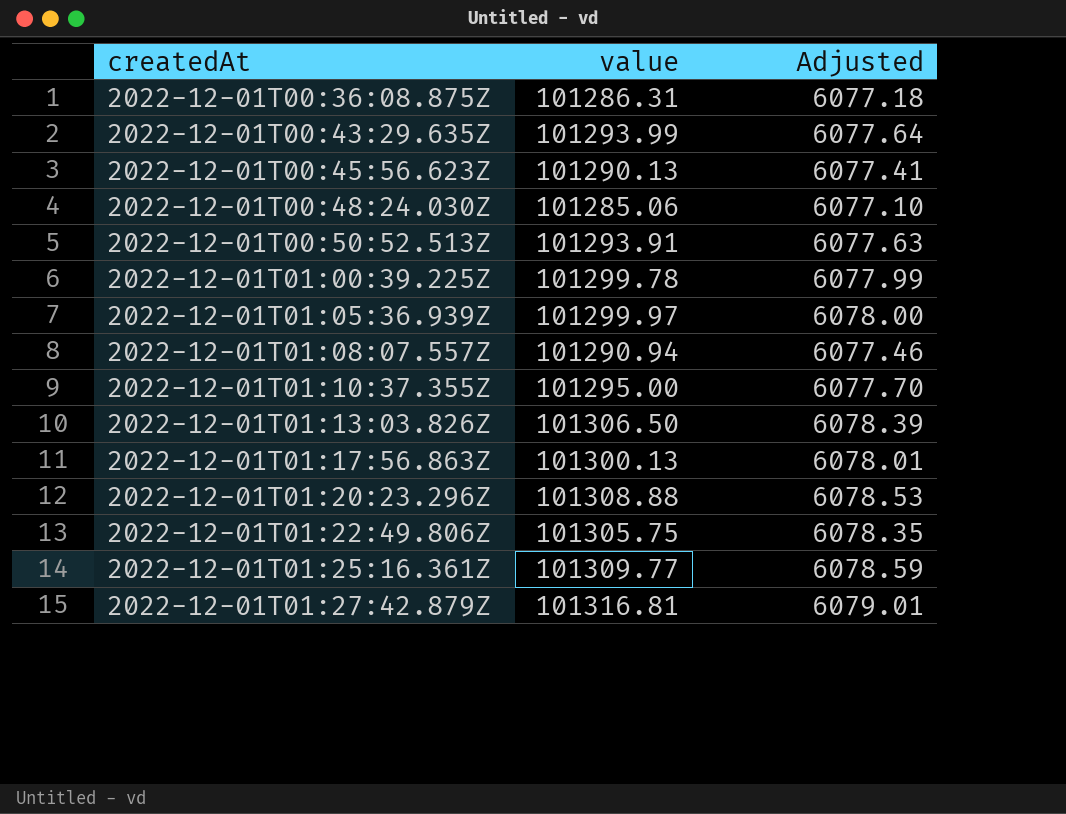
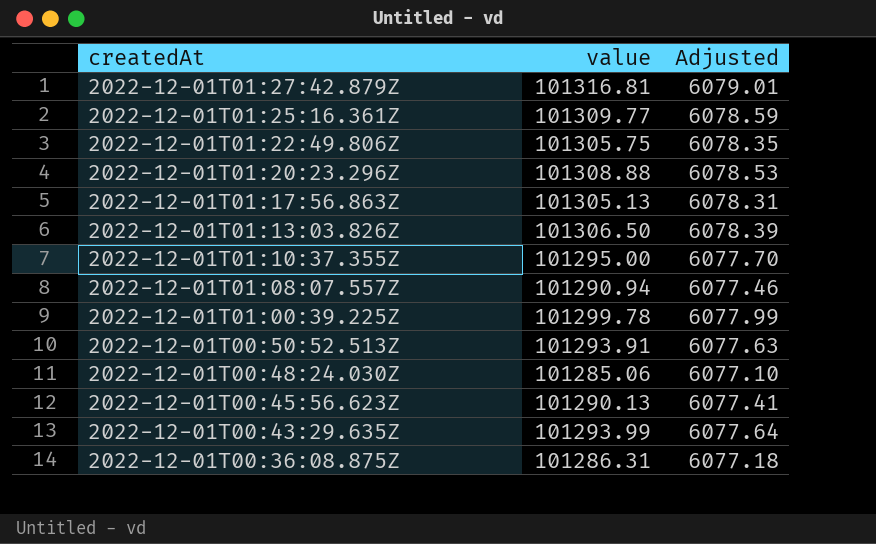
row order: createdAt ascending -> createdAt descending
row 2022-12-01T01:05:36.939Z: 101299.97 | 6078.00 -> none
2022-12-01T01:17:56.863Z | value: 101300.13 -> 101305.13
2022-12-01T01:17:56.863Z | Adjusted: 6078.01 -> 6078.31

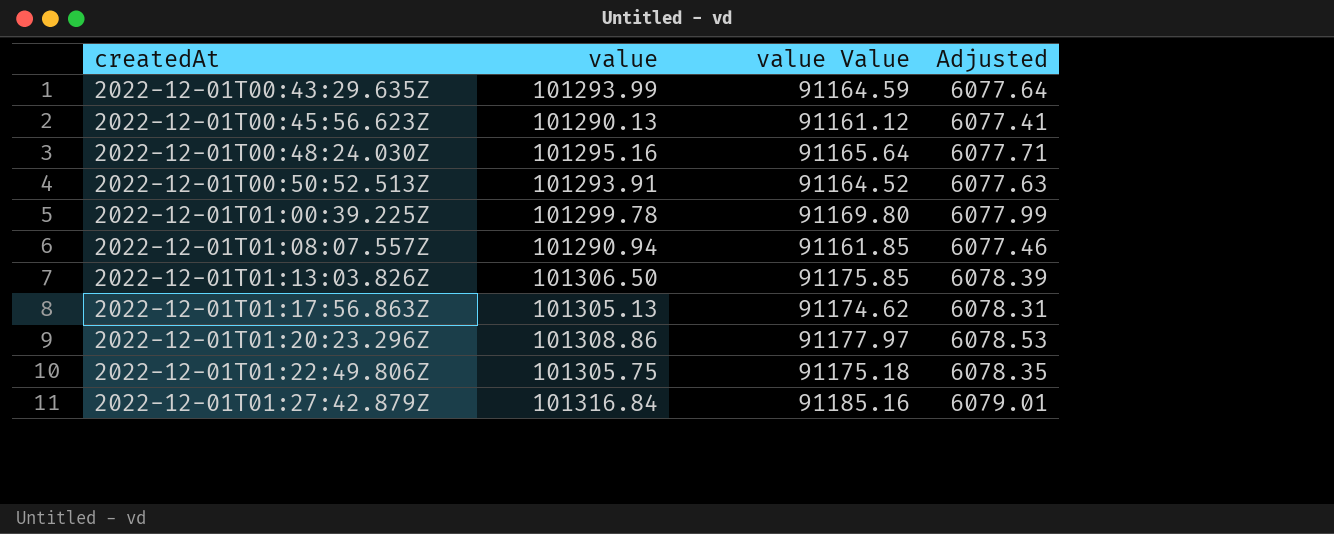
row order: createdAt descending -> createdAt ascending
column value Value | formula: none -> [value] * 0.9
row 2022-12-01T01:25:16.361Z: 101309.77 | 6078.59 -> none
row 2022-12-01T01:10:37.355Z: 101295.00 | 6077.70 -> none
row 2022-12-01T00:36:08.875Z: 101286.31 | 6077.18 -> none
2022-12-01T00:48:24.030Z | value: 101285.06 -> 101295.16
2022-12-01T00:48:24.030Z | Adjusted: 6077.10 -> 6077.71
2022-12-01T01:20:23.296Z | value: 101308.88 -> 101308.86
2022-12-01T01:27:42.879Z | value: 101316.81 -> 101316.84

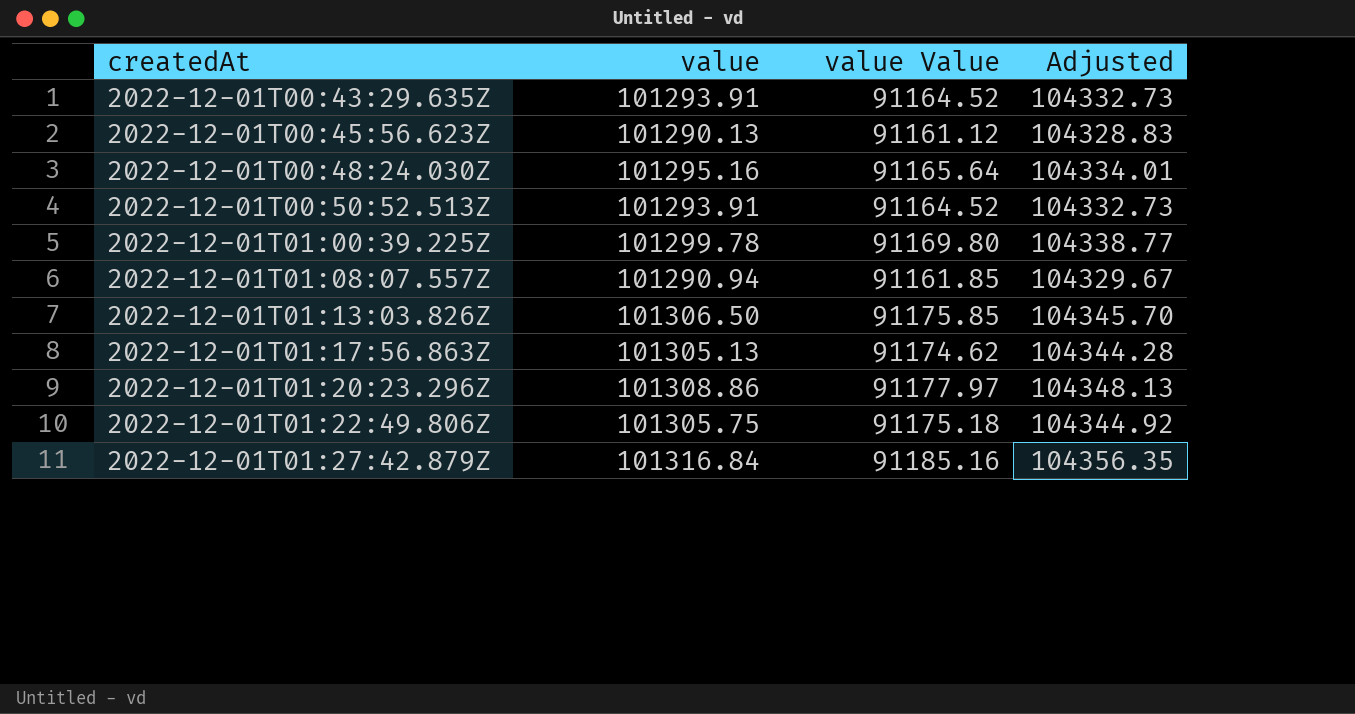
column Adjusted | formula: [value] * 0.06 -> [value] * 1.03
2022-12-01T00:43:29.635Z | value: 101293.99 -> 101293.91
2022-12-01T00:43:29.635Z | value Value: 91164.59 -> 91164.52

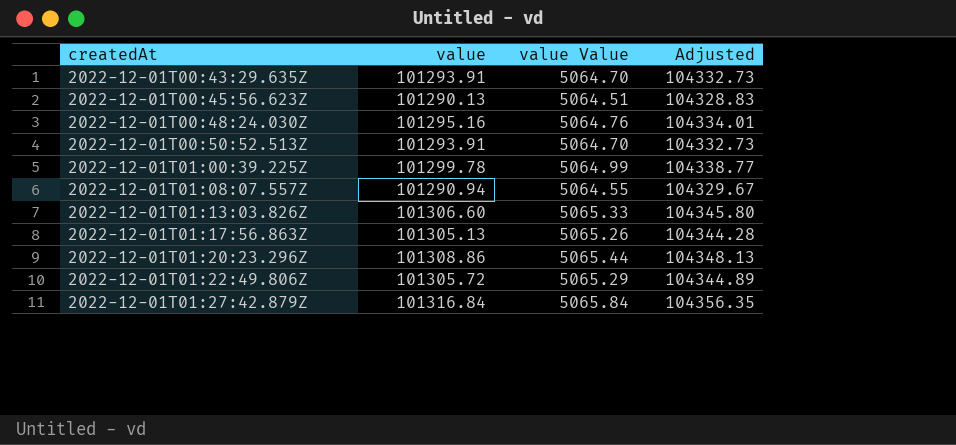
column value Value | formula: [value] * 0.9 -> [value] * 0.05
2022-12-01T01:13:03.826Z | value: 101306.50 -> 101306.60
2022-12-01T01:13:03.826Z | Adjusted: 104345.70 -> 104345.80
2022-12-01T01:22:49.806Z | value: 101305.75 -> 101305.72
2022-12-01T01:22:49.806Z | Adjusted: 104344.92 -> 104344.89

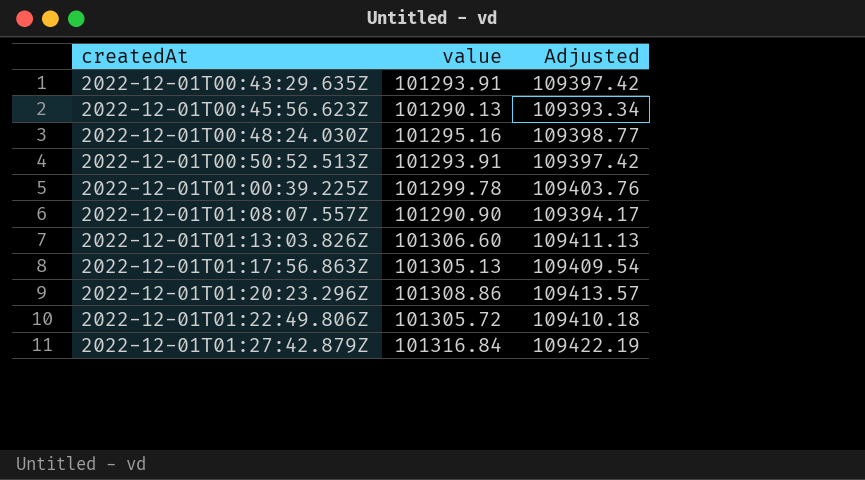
column value Value | formula: [value] * 0.05 -> none
column Adjusted | formula: [value] * 1.03 -> [value] * 1.08
2022-12-01T01:08:07.557Z | value: 101290.94 -> 101290.90

